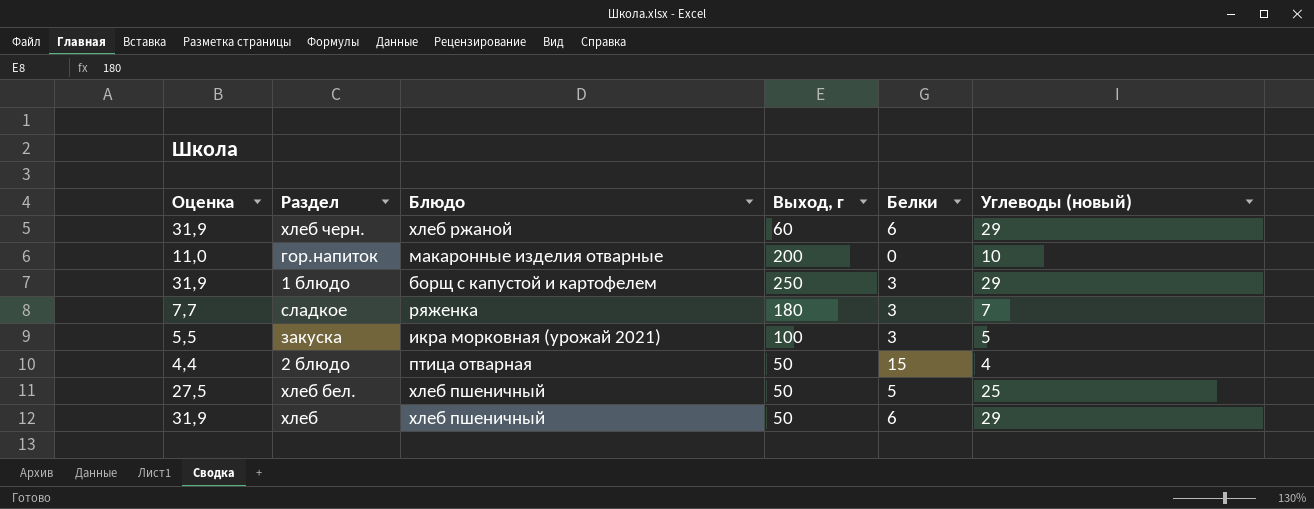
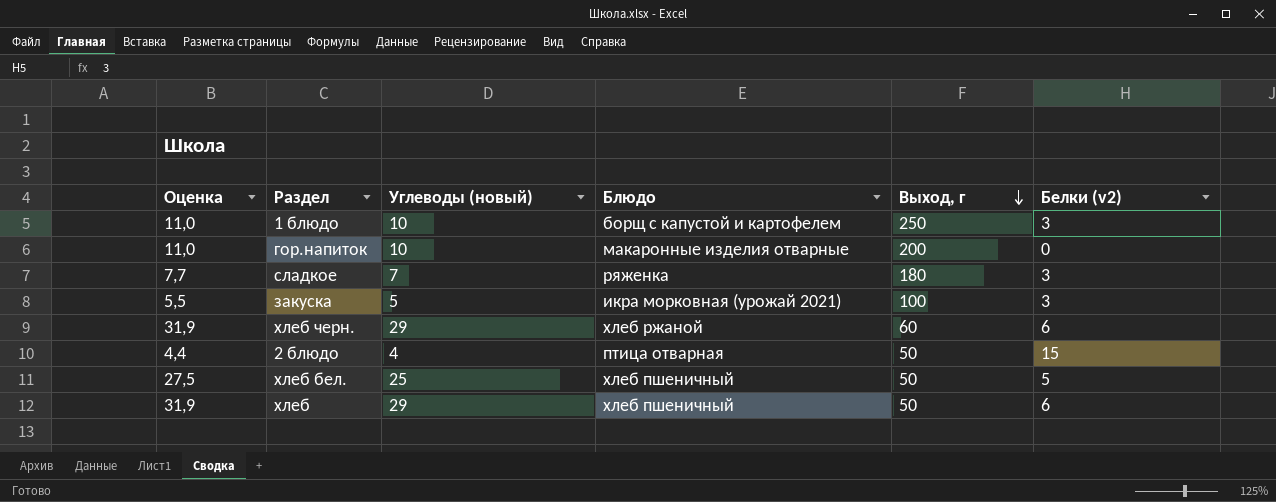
row order: none -> Выход, г descending
column Углеводы (новый) | position: 6 -> 3
column name: Белки -> Белки (v2)
1 блюдо | Оценка: 31,9 -> 11,0
1 блюдо | Углеводы (новый): 29 -> 10

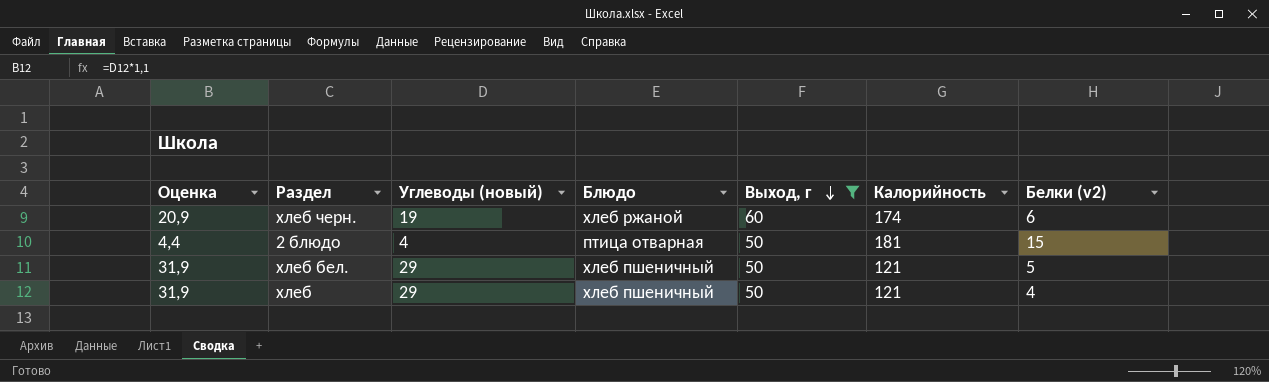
filter: none -> Выход, г <= 60
column Калорийность | position: none -> 6
хлеб черн. | Оценка: 31,9 -> 20,9
хлеб черн. | Углеводы (новый): 29 -> 19
хлеб бел. | Оценка: 27,5 -> 31,9
хлеб бел. | Углеводы (новый): 25 -> 29
хлеб | Белки (v2): 6 -> 4

